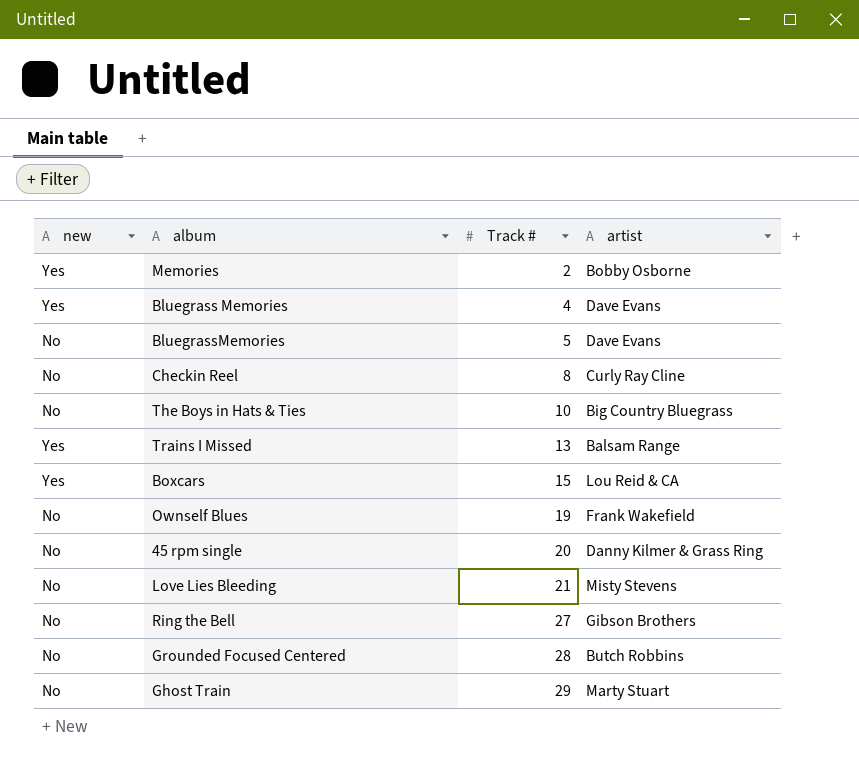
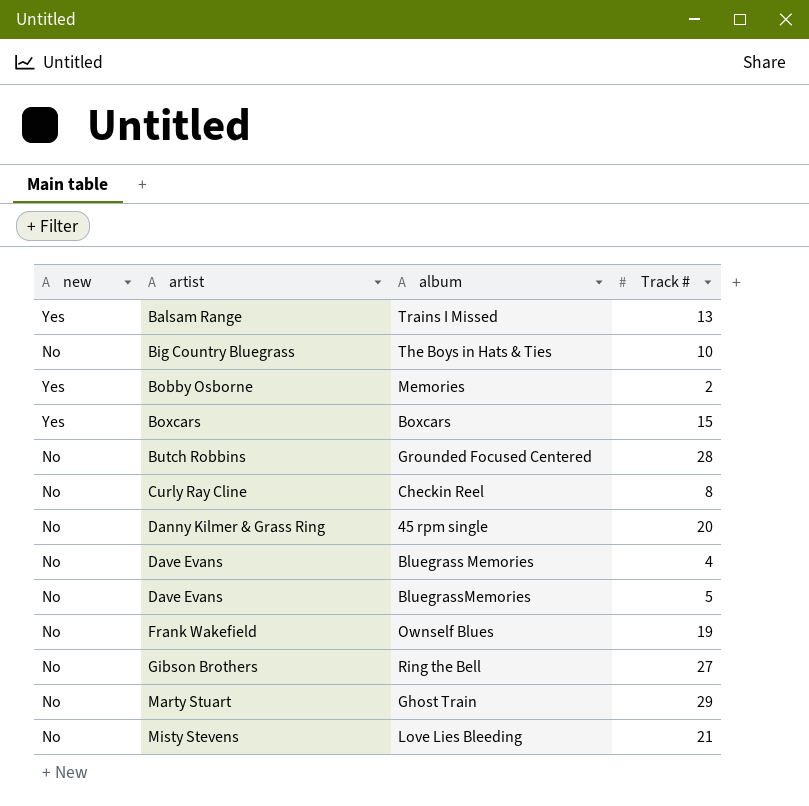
row order: Track # ascending -> artist ascending
column artist | position: 4 -> 2
Boxcars | artist: Lou Reid & CA -> Boxcars
Bluegrass Memories | new: Yes -> No

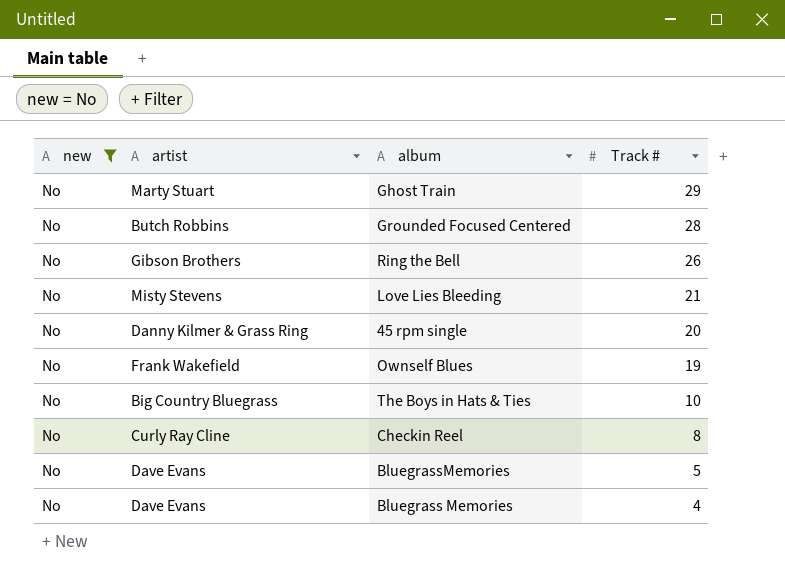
filter: none -> new = No
row order: artist ascending -> Track # descending
Ring the Bell | Track #: 27 -> 26

